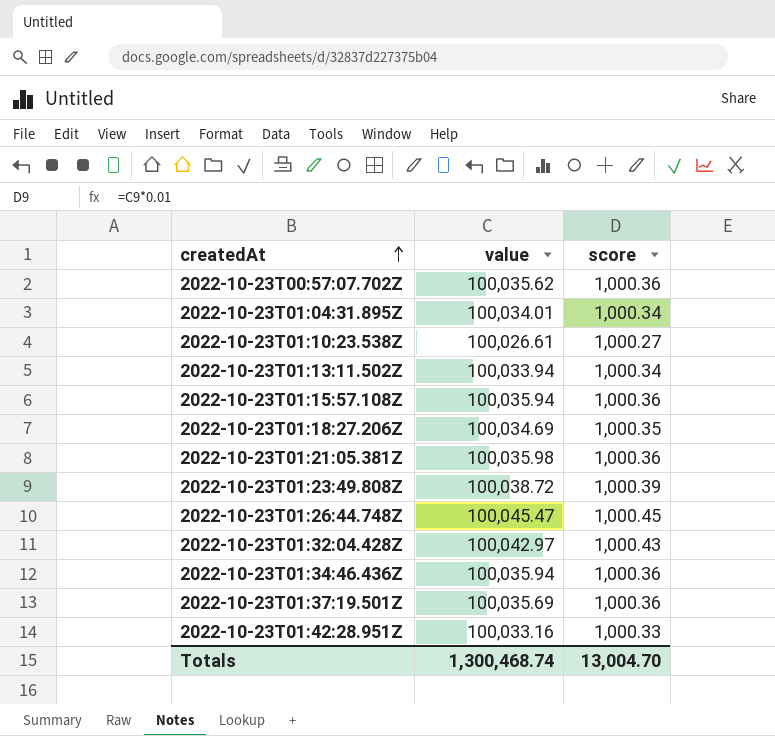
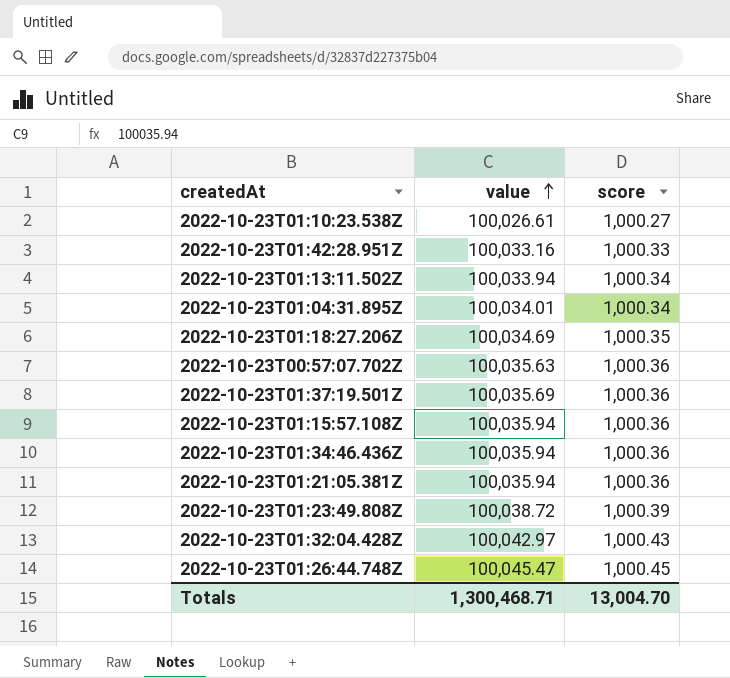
row order: createdAt ascending -> value ascending
2022-10-23T00:57:07.702Z | value: 100,035.62 -> 100,035.63
2022-10-23T01:21:05.381Z | value: 100,035.98 -> 100,035.94
Totals | value: 1,300,468.74 -> 1,300,468.71

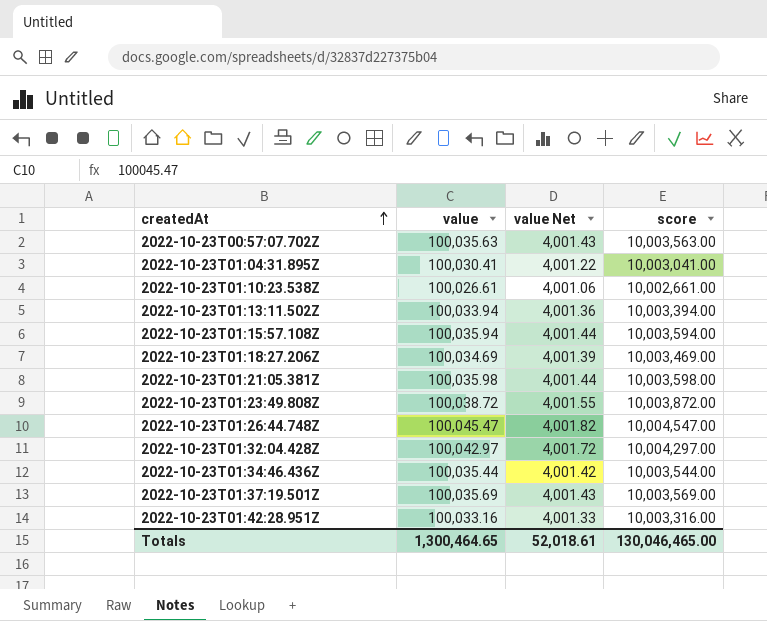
row order: value ascending -> createdAt ascending
column value Net | formula: none -> [value] * 0.04
column score | formula: [value] * 0.01 -> [value] * 100
2022-10-23T01:04:31.895Z | value: 100,034.01 -> 100,030.41
2022-10-23T01:21:05.381Z | value: 100,035.94 -> 100,035.98
2022-10-23T01:34:46.436Z | value: 100,035.94 -> 100,035.44
Totals | value: 1,300,468.71 -> 1,300,464.65
Totals | score: 13,004.70 -> 130,046,465.00

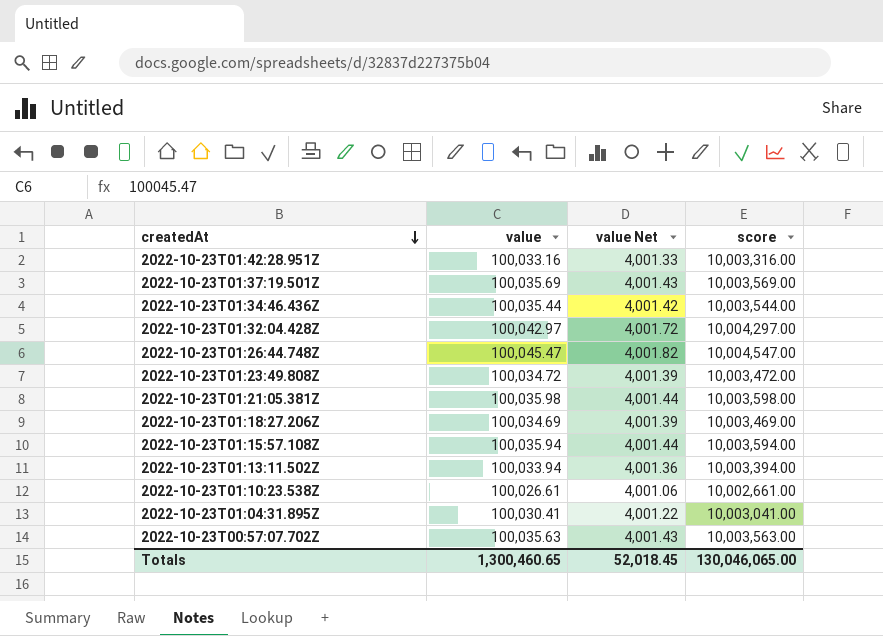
row order: createdAt ascending -> createdAt descending
2022-10-23T01:23:49.808Z | value: 100,038.72 -> 100,034.72
2022-10-23T01:23:49.808Z | value Net: 4,001.55 -> 4,001.39
2022-10-23T01:23:49.808Z | score: 10,003,872.00 -> 10,003,472.00
Totals | value: 1,300,464.65 -> 1,300,460.65
Totals | value Net: 52,018.61 -> 52,018.45
Totals | score: 130,046,465.00 -> 130,046,065.00

